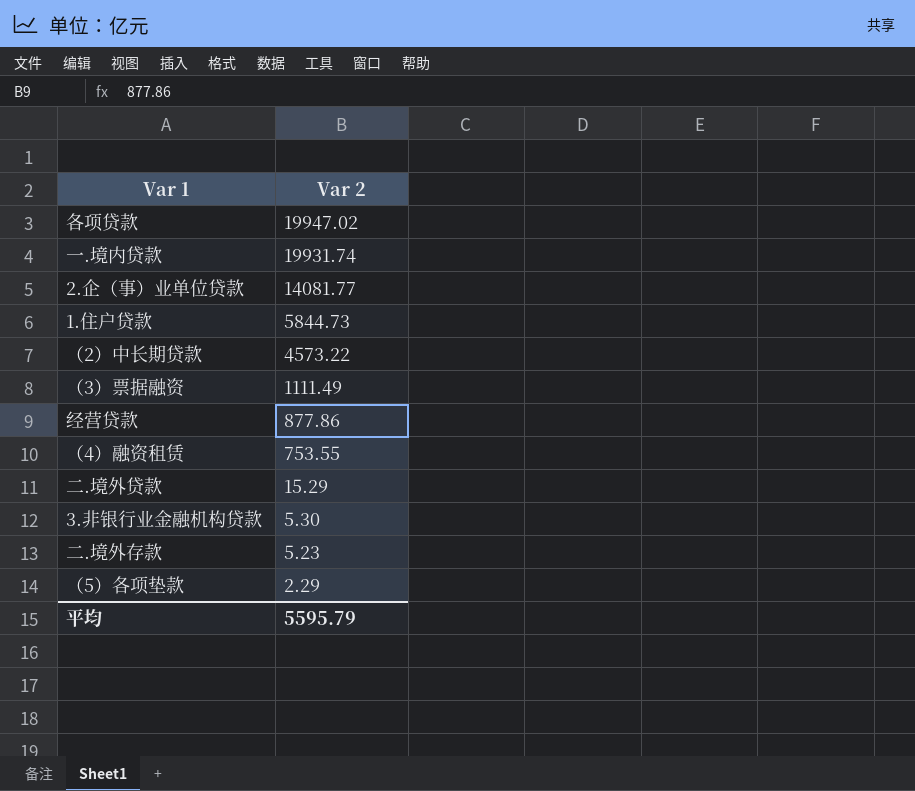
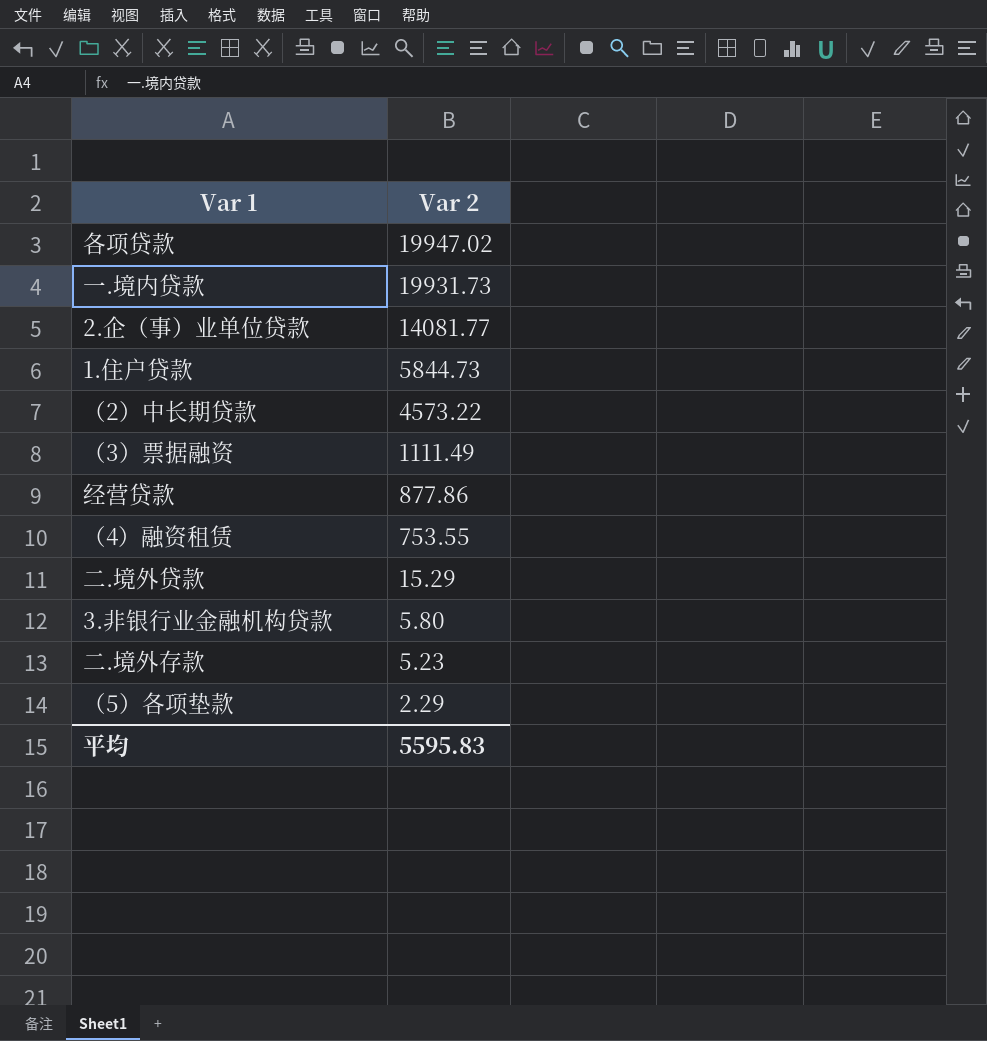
一.境内贷款 | Var 2: 19931.74 -> 19931.73
3.非银行业金融机构贷款 | Var 2: 5.30 -> 5.80
平均 | Var 2: 5595.79 -> 5595.83

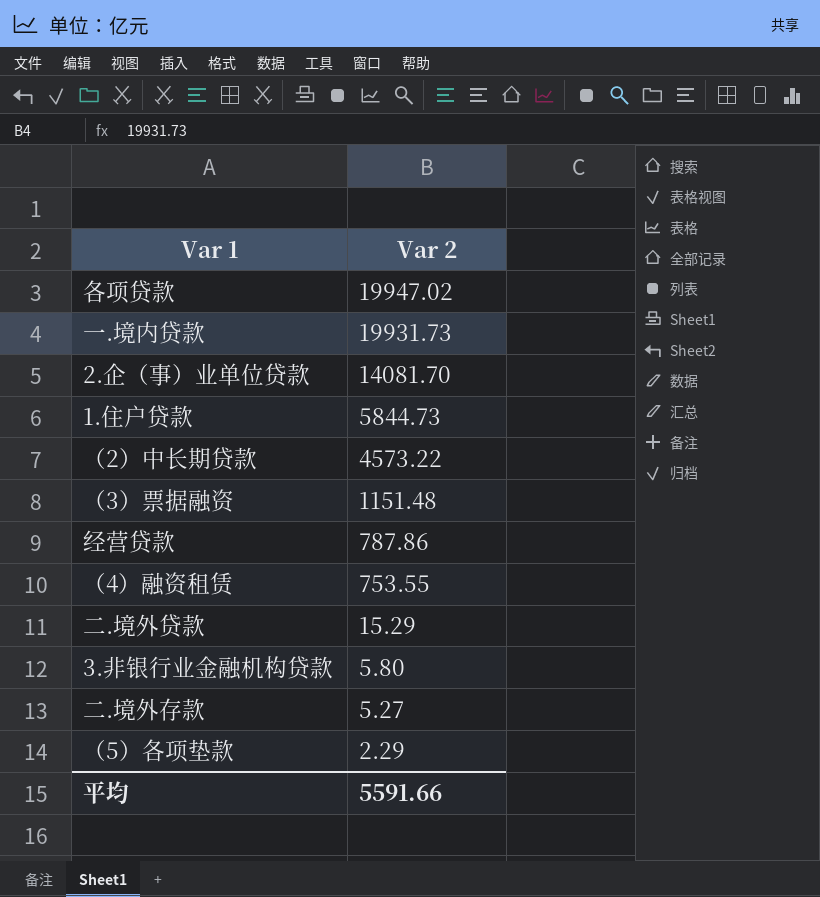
2.企（事）业单位贷款 | Var 2: 14081.77 -> 14081.70
（3）票据融资 | Var 2: 1111.49 -> 1151.48
经营贷款 | Var 2: 877.86 -> 787.86
二.境外存款 | Var 2: 5.23 -> 5.27
平均 | Var 2: 5595.83 -> 5591.66

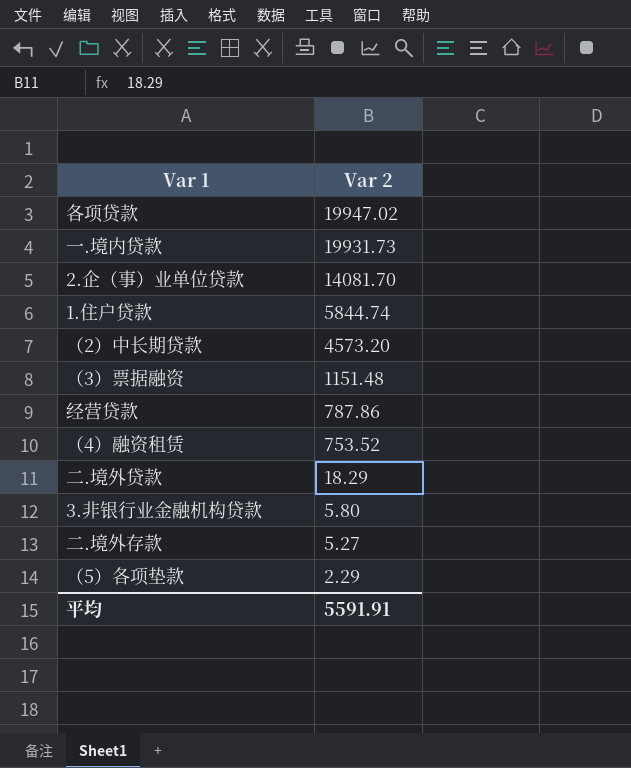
1.住户贷款 | Var 2: 5844.73 -> 5844.74
（2）中长期贷款 | Var 2: 4573.22 -> 4573.20
（4）融资租赁 | Var 2: 753.55 -> 753.52
二.境外贷款 | Var 2: 15.29 -> 18.29
平均 | Var 2: 5591.66 -> 5591.91

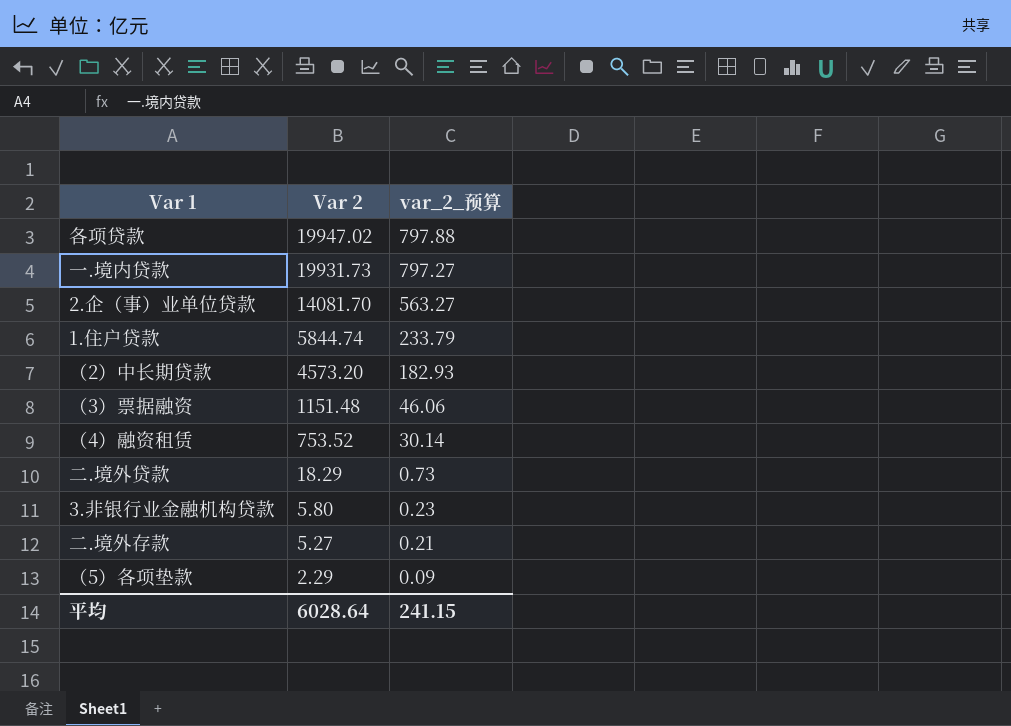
column var_2_预算 | formula: none -> [Var 2] * 0.04
row 经营贷款: 787.86 -> none
平均 | Var 2: 5591.91 -> 6028.64

